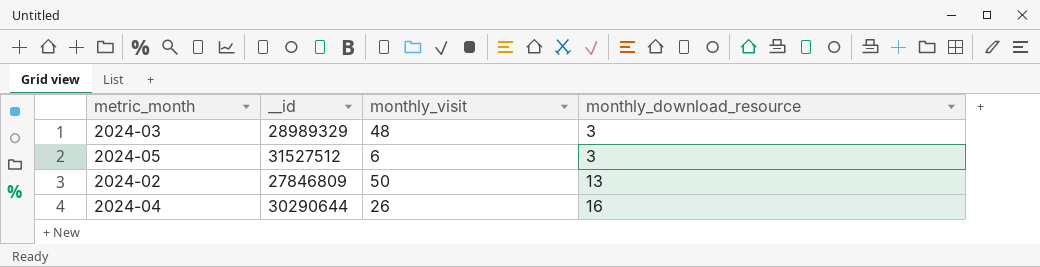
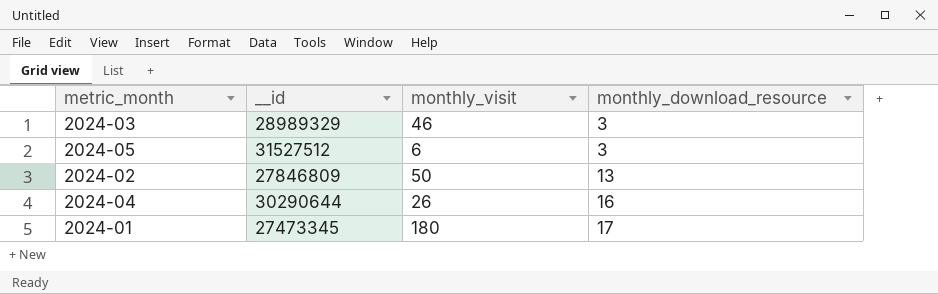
2024-03 | monthly_visit: 48 -> 46
row 2024-01: none -> 27473345 | 180 | 17

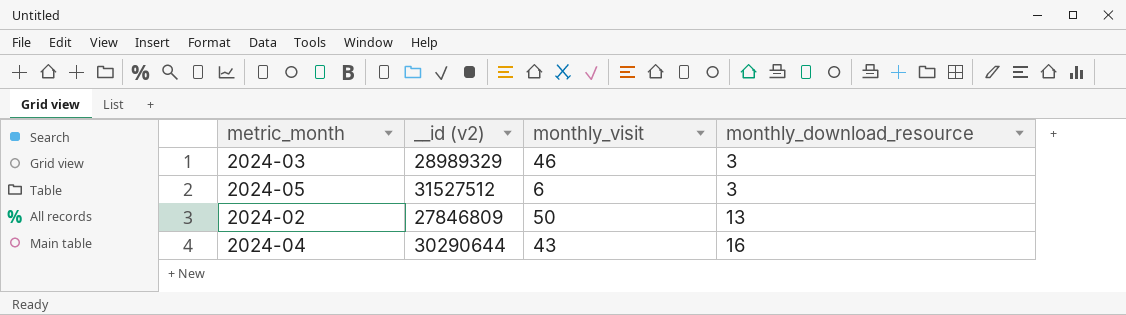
column name: __id -> __id (v2)
row 2024-01: 27473345 | 180 | 17 -> none
2024-04 | monthly_visit: 26 -> 43

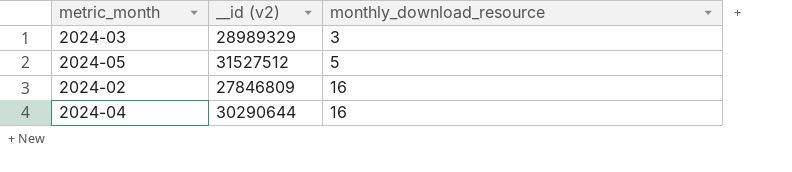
column monthly_visit | position: 3 -> none
2024-05 | monthly_download_resource: 3 -> 5
2024-02 | monthly_download_resource: 13 -> 16

